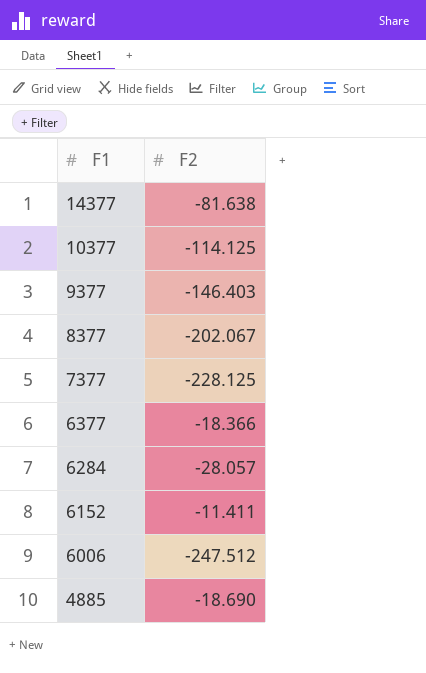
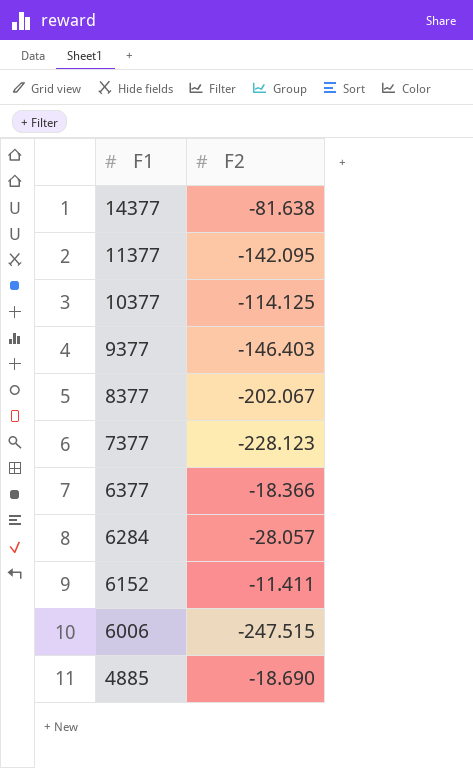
row 11377: none -> -142.095
7377 | F2: -228.125 -> -228.123
6006 | F2: -247.512 -> -247.515

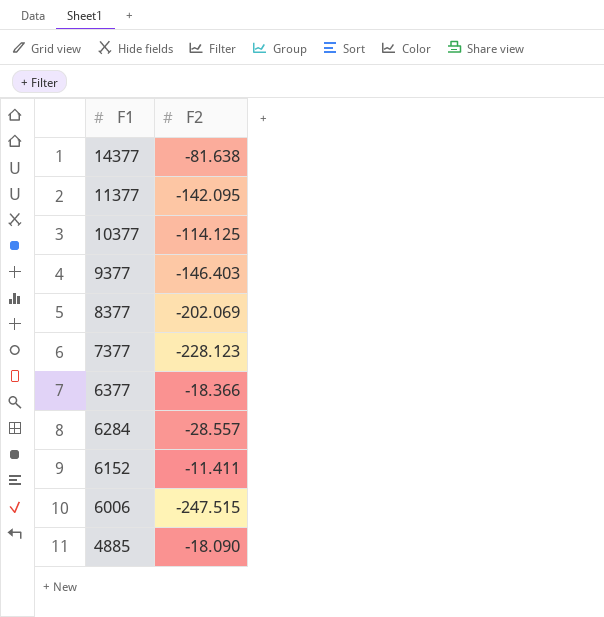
8377 | F2: -202.067 -> -202.069
6284 | F2: -28.057 -> -28.557
4885 | F2: -18.690 -> -18.090

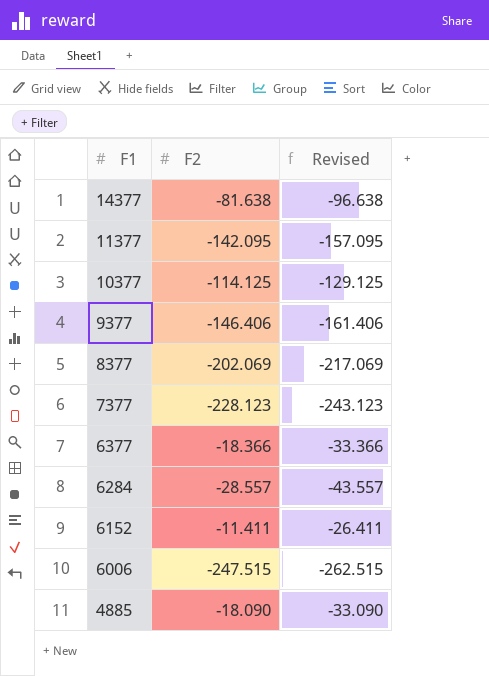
column Revised | formula: none -> [F2] - 15
9377 | F2: -146.403 -> -146.406

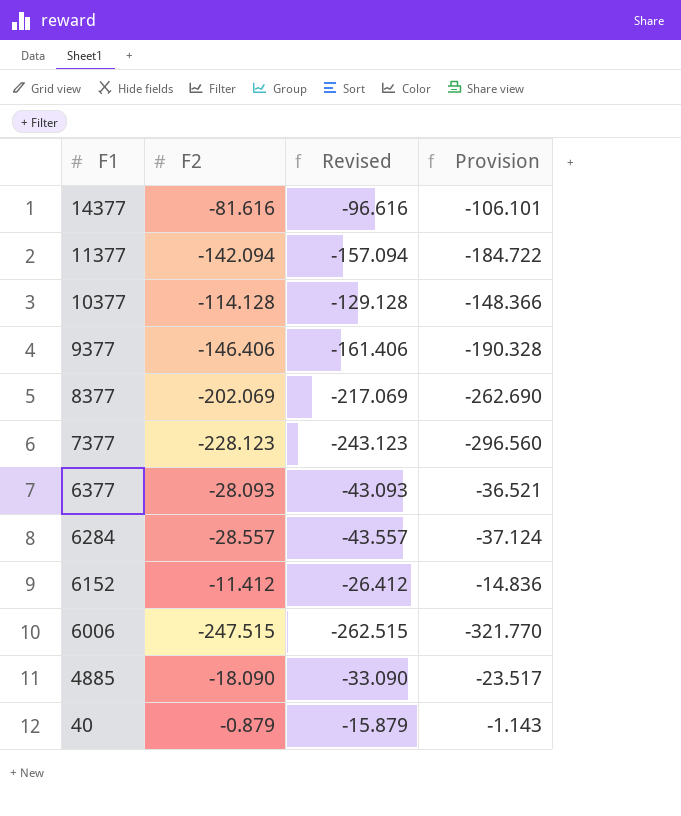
column Provision | formula: none -> [F2] * 1.3
14377 | F2: -81.638 -> -81.616
14377 | Revised: -96.638 -> -96.616
11377 | F2: -142.095 -> -142.094
11377 | Revised: -157.095 -> -157.094
10377 | F2: -114.125 -> -114.128
10377 | Revised: -129.125 -> -129.128
6377 | F2: -18.366 -> -28.093
6377 | Revised: -33.366 -> -43.093
6152 | F2: -11.411 -> -11.412
6152 | Revised: -26.411 -> -26.412
row 40: none -> -0.879 | -15.879 | -1.143

